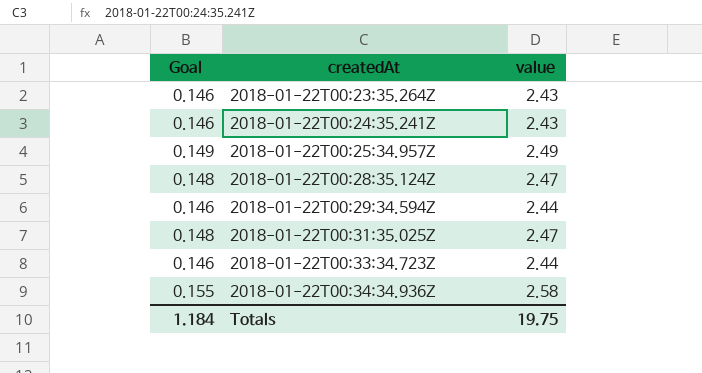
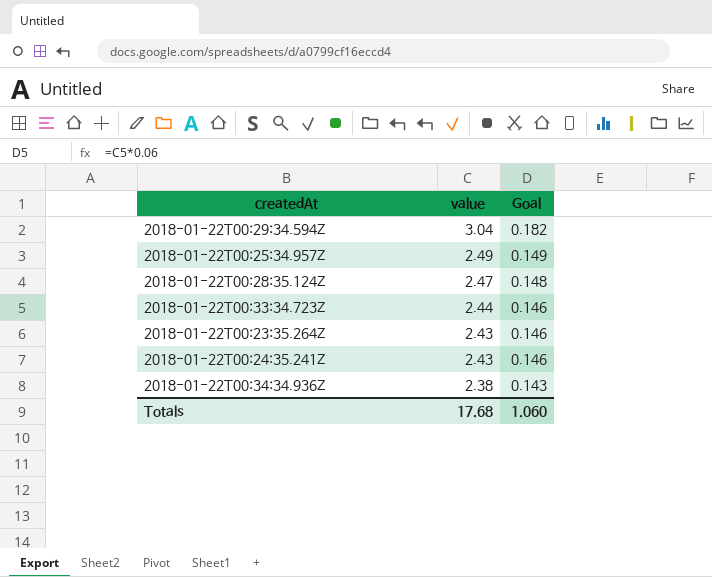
row order: createdAt ascending -> value descending
column Goal | position: 1 -> 3
row 2018-01-22T00:31:35.025Z: 0.148 | 2.47 -> none
2018-01-22T00:29:34.594Z | value: 2.44 -> 3.04
2018-01-22T00:29:34.594Z | Goal: 0.146 -> 0.182
2018-01-22T00:34:34.936Z | value: 2.58 -> 2.38
2018-01-22T00:34:34.936Z | Goal: 0.155 -> 0.143
Totals | value: 19.75 -> 17.68
Totals | Goal: 1.184 -> 1.060

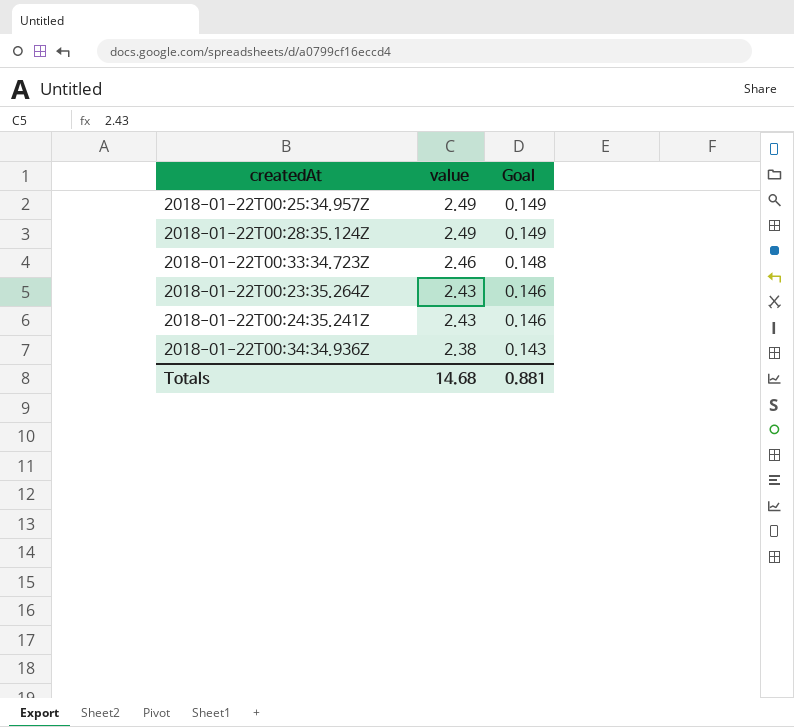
row 2018-01-22T00:29:34.594Z: 3.04 | 0.182 -> none
2018-01-22T00:28:35.124Z | value: 2.47 -> 2.49
2018-01-22T00:28:35.124Z | Goal: 0.148 -> 0.149
2018-01-22T00:33:34.723Z | value: 2.44 -> 2.46
2018-01-22T00:33:34.723Z | Goal: 0.146 -> 0.148
Totals | value: 17.68 -> 14.68
Totals | Goal: 1.060 -> 0.881

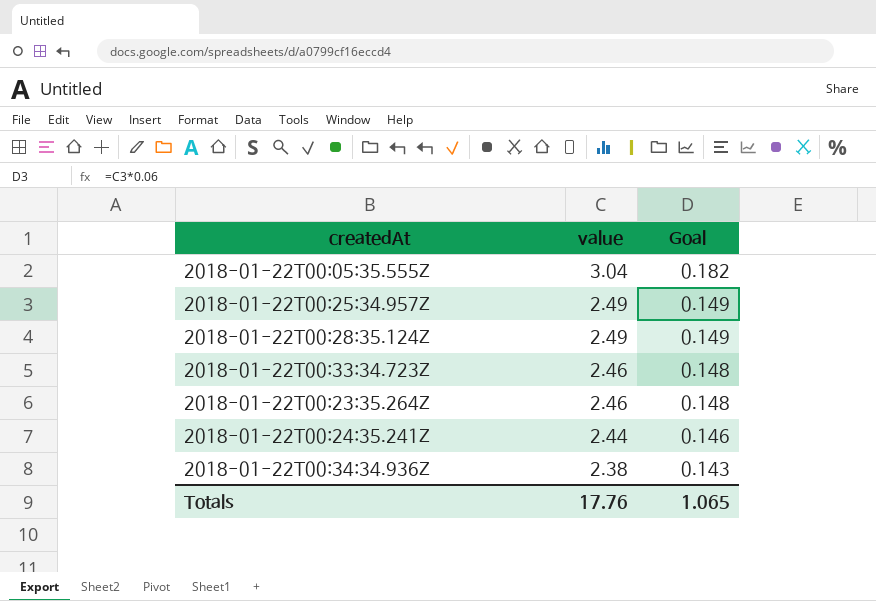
row 2018-01-22T00:05:35.555Z: none -> 3.04 | 0.182
2018-01-22T00:23:35.264Z | value: 2.43 -> 2.46
2018-01-22T00:23:35.264Z | Goal: 0.146 -> 0.148
2018-01-22T00:24:35.241Z | value: 2.43 -> 2.44
Totals | value: 14.68 -> 17.76
Totals | Goal: 0.881 -> 1.065

